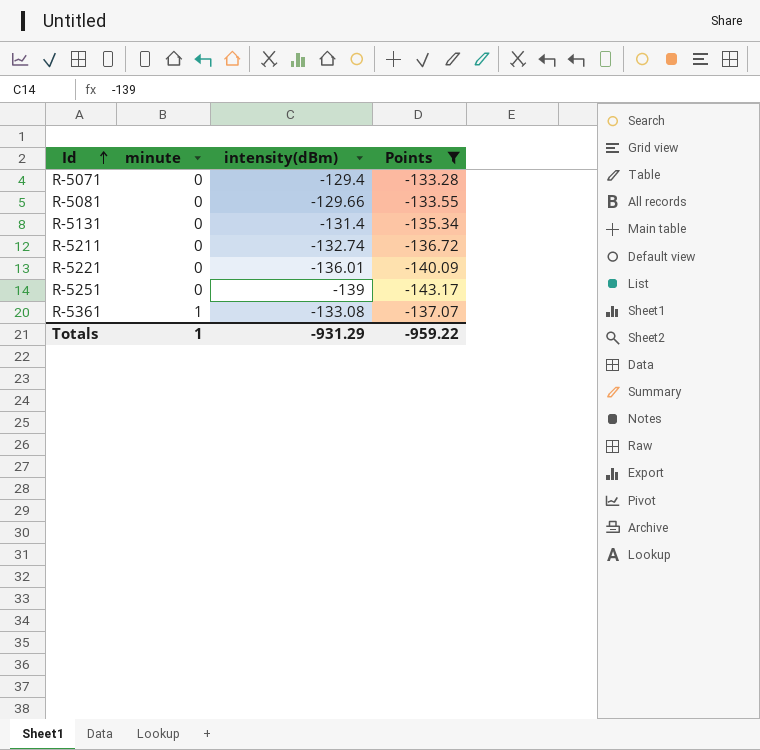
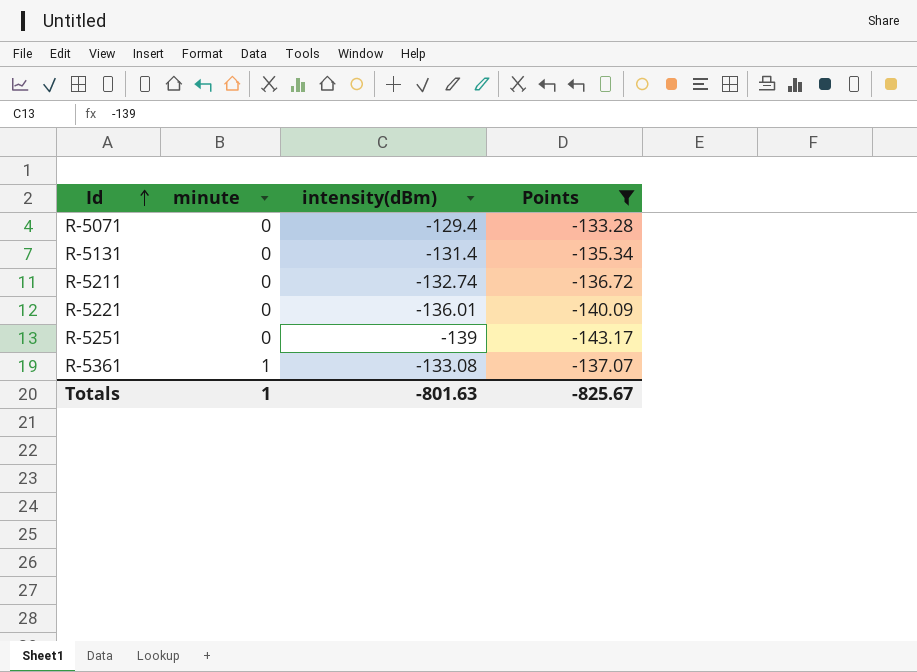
row R-5081: 0 | -129.66 | -133.55 -> none
Totals | intensity(dBm): -931.29 -> -801.63
Totals | Points: -959.22 -> -825.67

